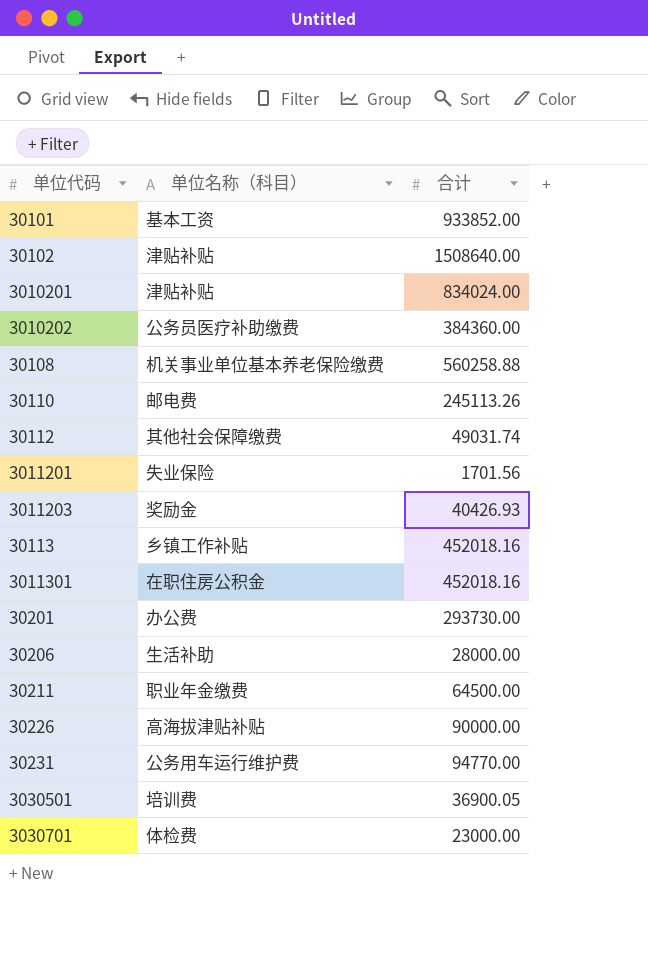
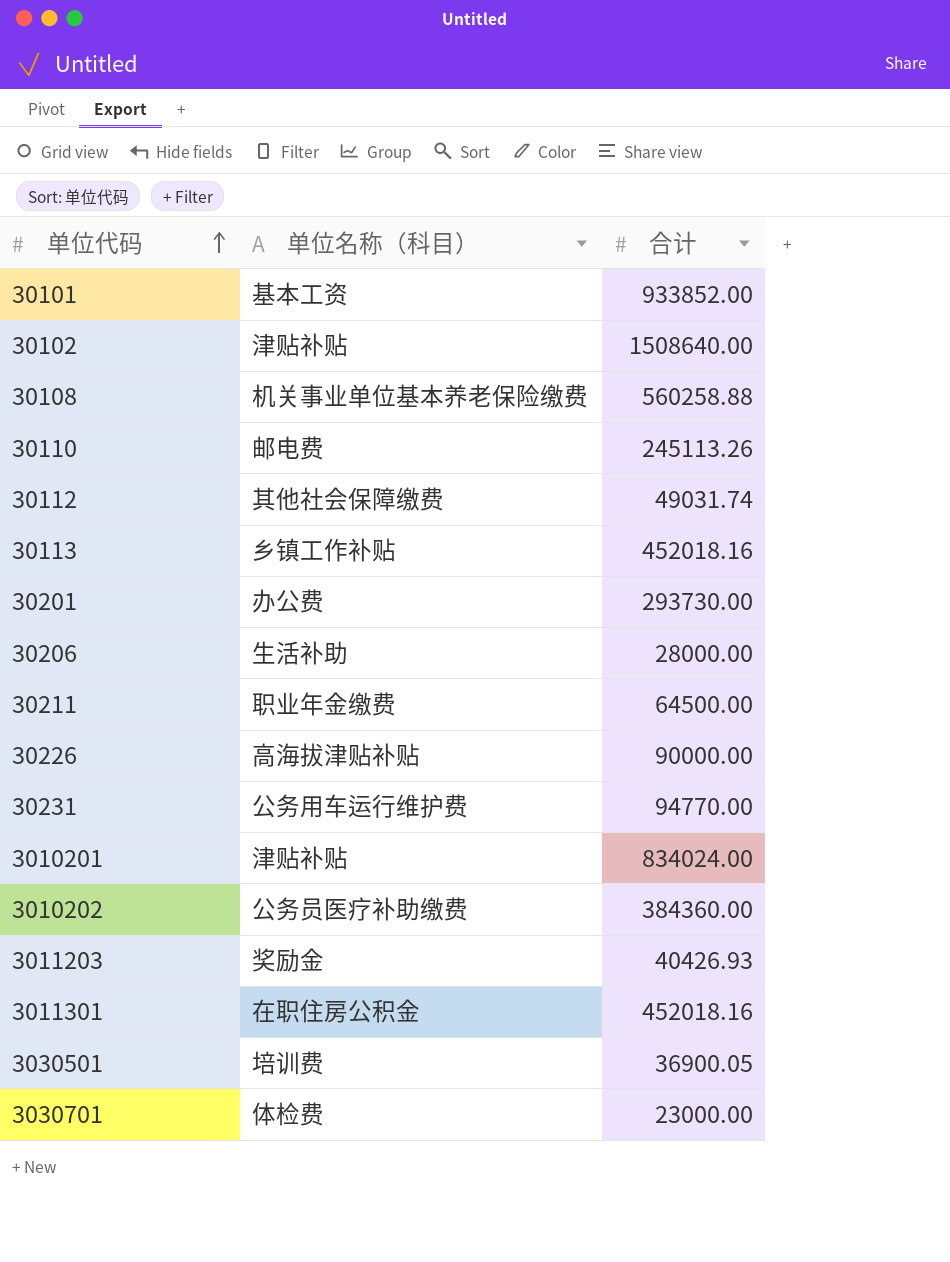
row order: none -> 单位代码 ascending
row 3011201: 失业保险 | 1701.56 -> none

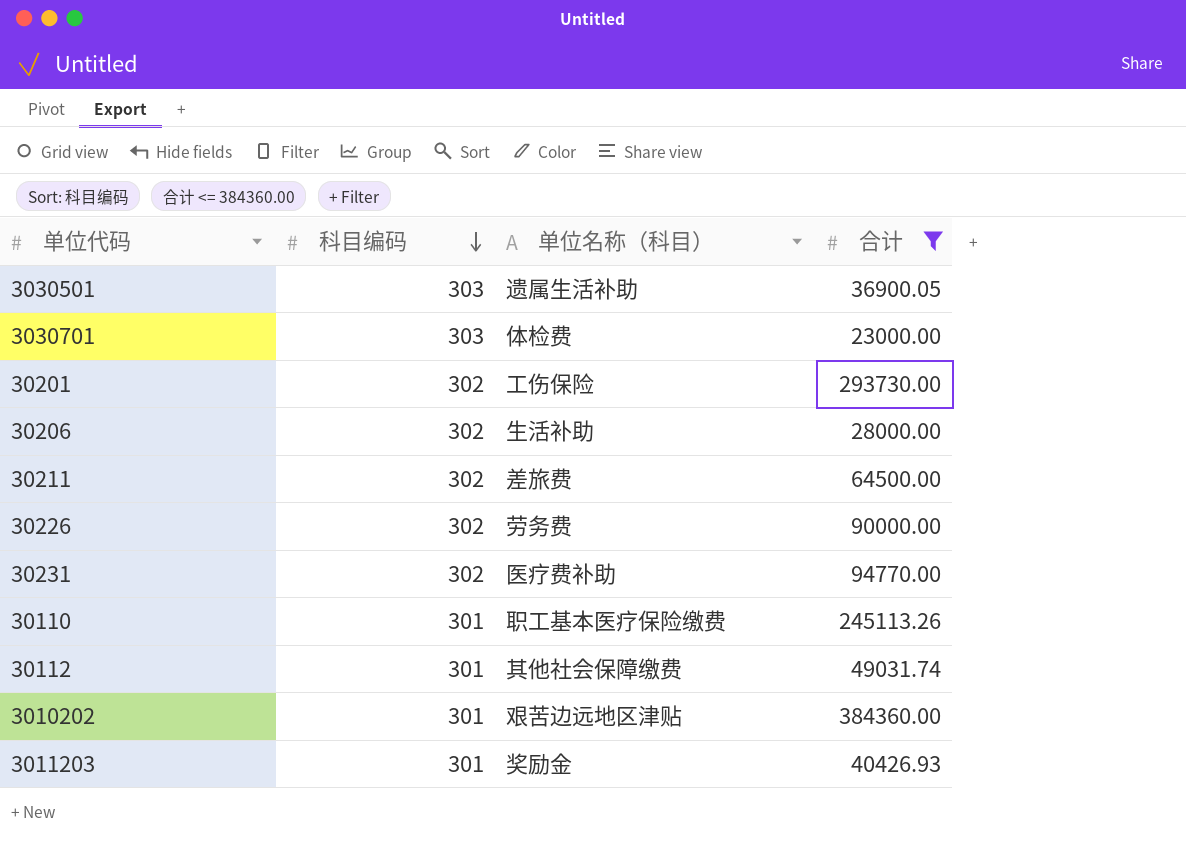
filter: none -> 合计 <= 384360.00
row order: 单位代码 ascending -> 科目编码 descending
column 科目编码 | position: none -> 2
3030501 | 单位名称（科目）: 培训费 -> 遗属生活补助
30201 | 单位名称（科目）: 办公费 -> 工伤保险
30211 | 单位名称（科目）: 职业年金缴费 -> 差旅费
30226 | 单位名称（科目）: 高海拔津贴补贴 -> 劳务费
30231 | 单位名称（科目）: 公务用车运行维护费 -> 医疗费补助
30110 | 单位名称（科目）: 邮电费 -> 职工基本医疗保险缴费
3010202 | 单位名称（科目）: 公务员医疗补助缴费 -> 艰苦边远地区津贴

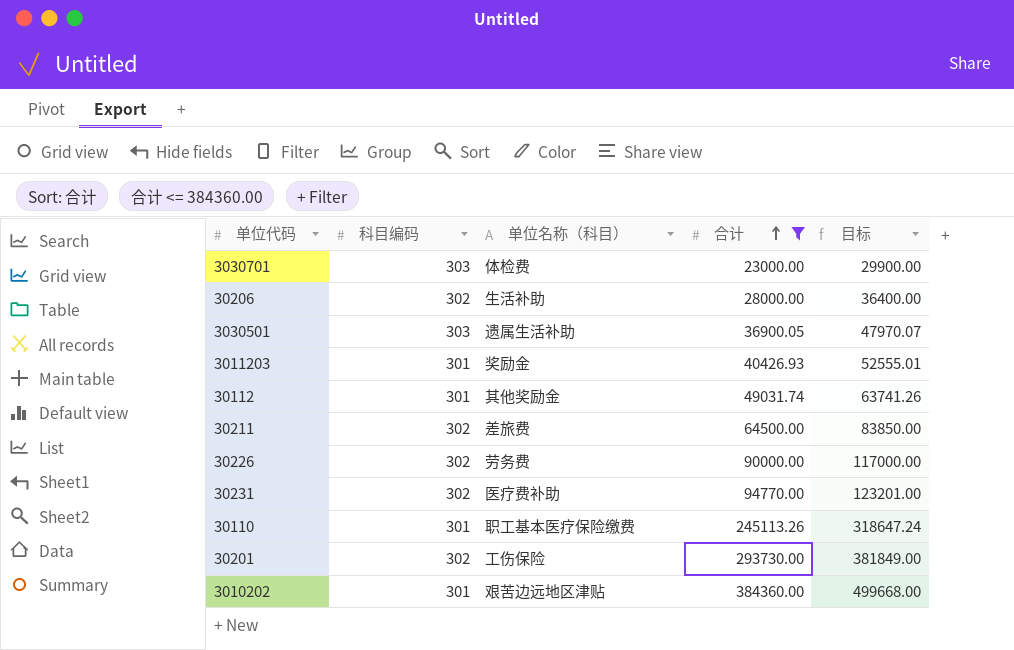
row order: 科目编码 descending -> 合计 ascending
column 目标 | formula: none -> [合计] * 1.3
30112 | 单位名称（科目）: 其他社会保障缴费 -> 其他奖励金

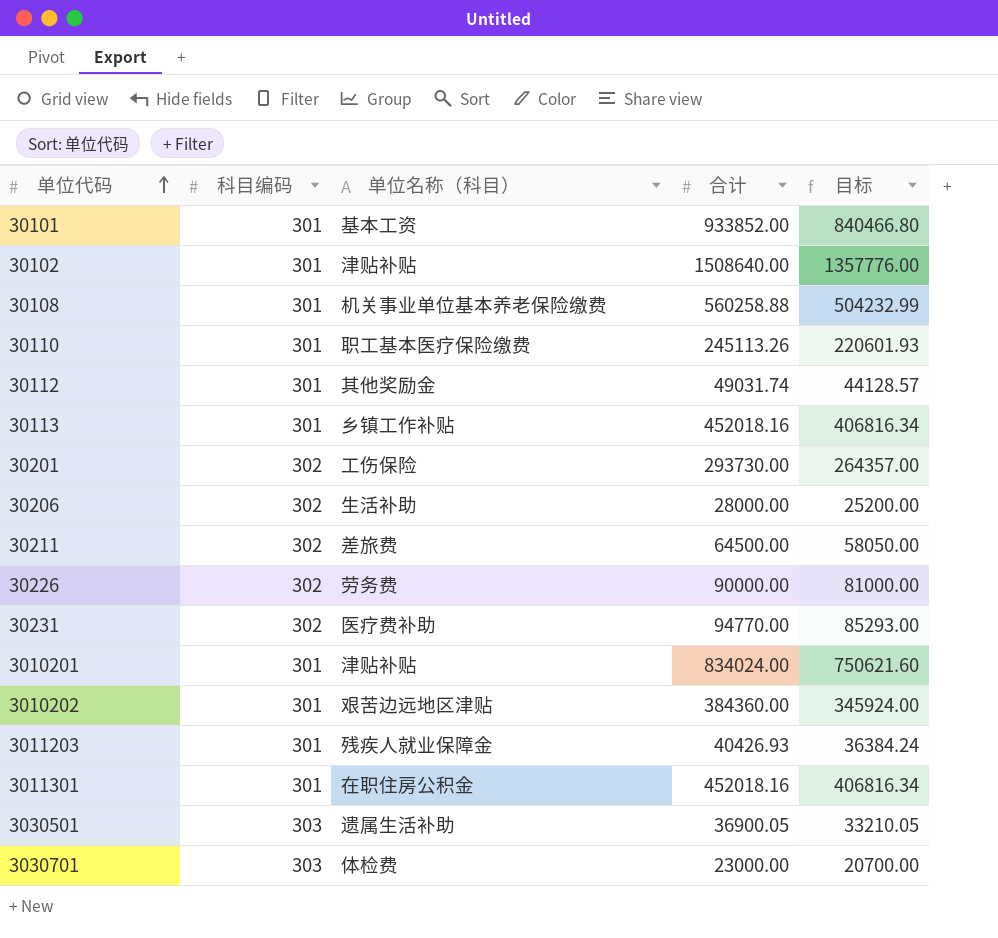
filter: 合计 <= 384360.00 -> none
row order: 合计 ascending -> 单位代码 ascending
column 目标 | formula: [合计] * 1.3 -> [合计] * 0.9
3011203 | 单位名称（科目）: 奖励金 -> 残疾人就业保障金

